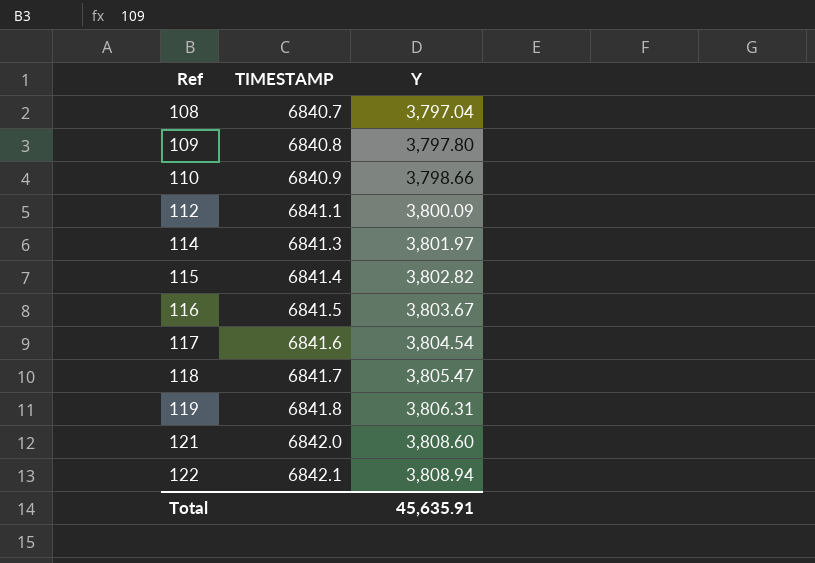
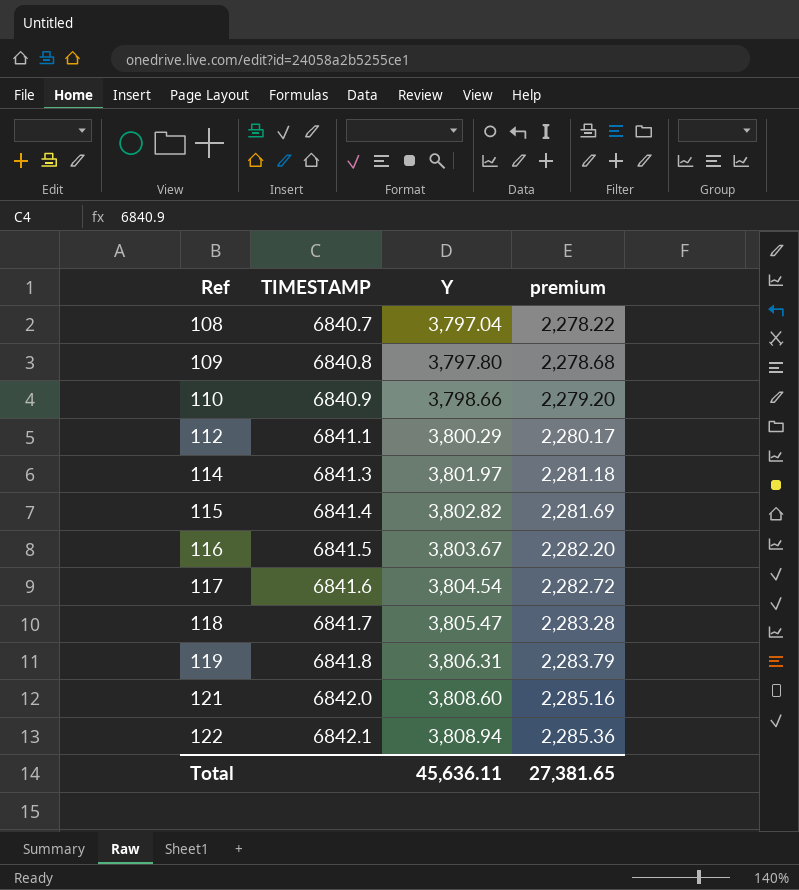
column premium | formula: none -> [Y] * 0.6
112 | Y: 3,800.09 -> 3,800.29
Total | Y: 45,635.91 -> 45,636.11

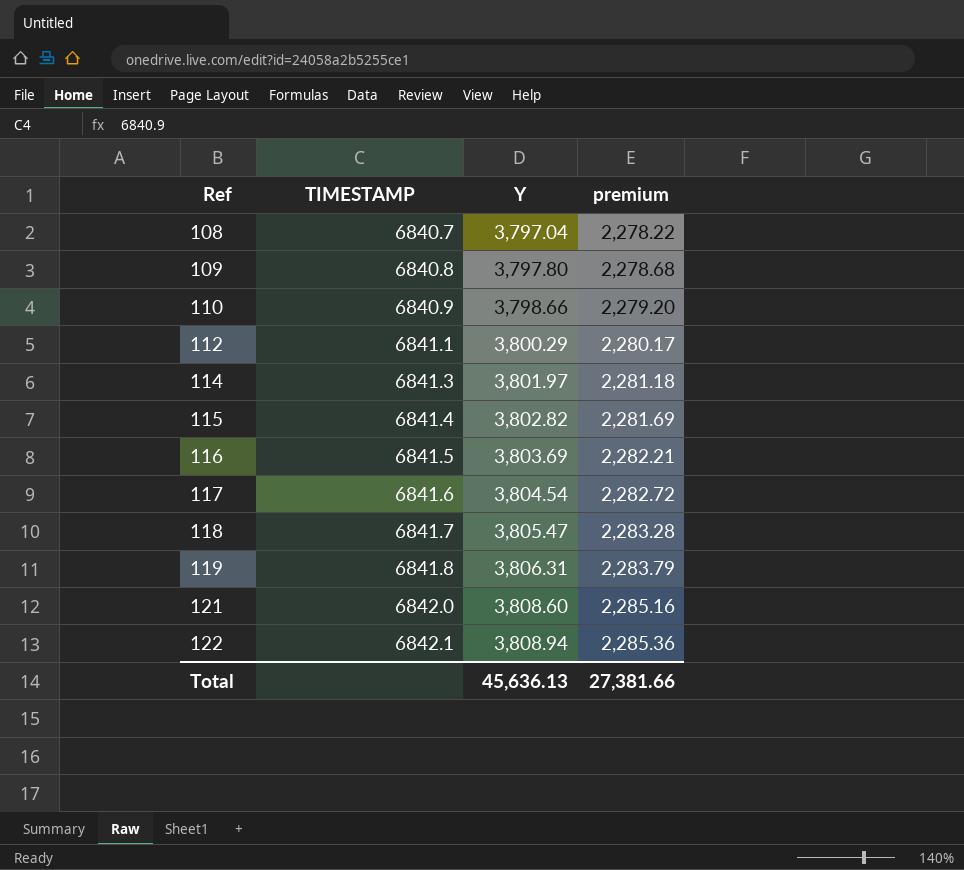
116 | Y: 3,803.67 -> 3,803.69
116 | premium: 2,282.20 -> 2,282.21
Total | Y: 45,636.11 -> 45,636.13
Total | premium: 27,381.65 -> 27,381.66

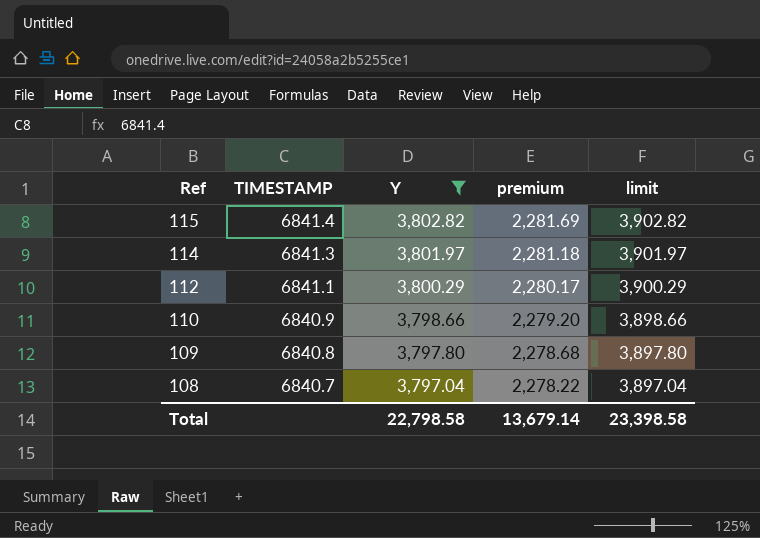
filter: none -> Y <= 3,802.82
row order: Ref ascending -> Ref descending
column limit | formula: none -> [Y] + 100
Total | Y: 45,636.13 -> 22,798.58
Total | premium: 27,381.66 -> 13,679.14

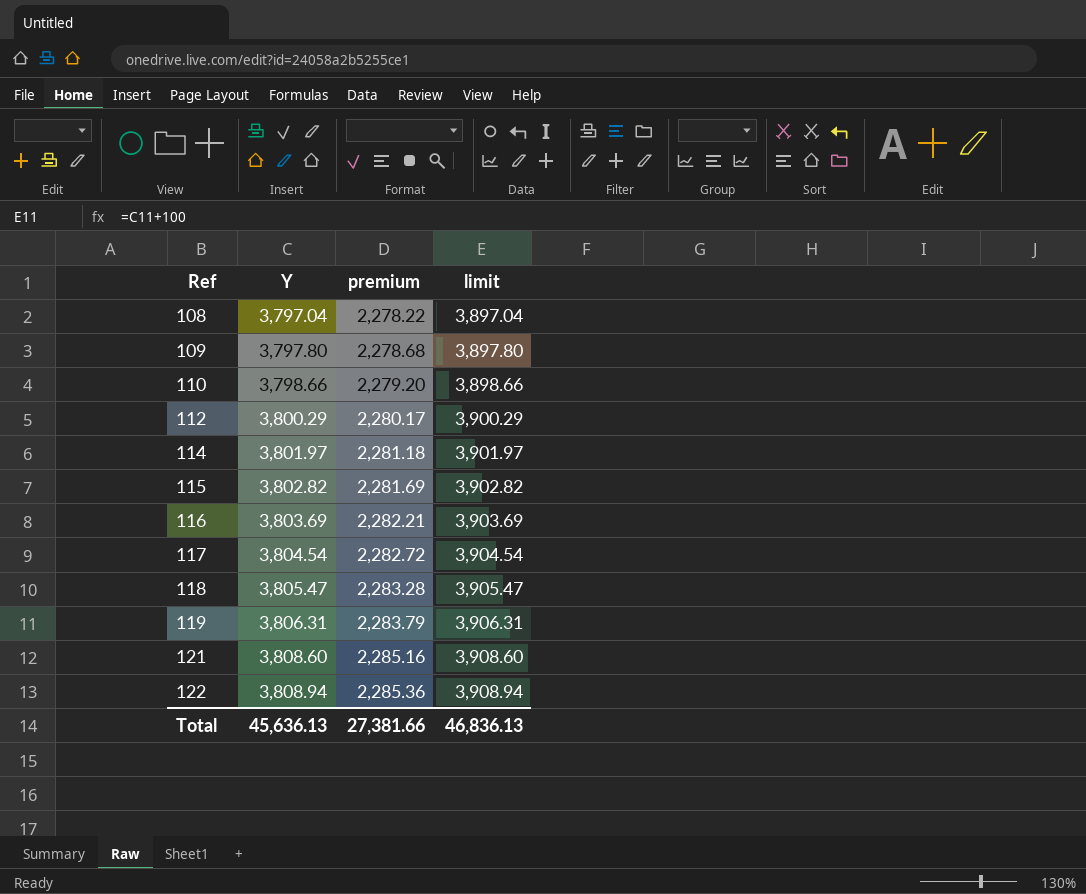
filter: Y <= 3,802.82 -> none
row order: Ref descending -> Ref ascending
column TIMESTAMP | position: 2 -> none
Total | Y: 22,798.58 -> 45,636.13
Total | premium: 13,679.14 -> 27,381.66
Total | limit: 23,398.58 -> 46,836.13

